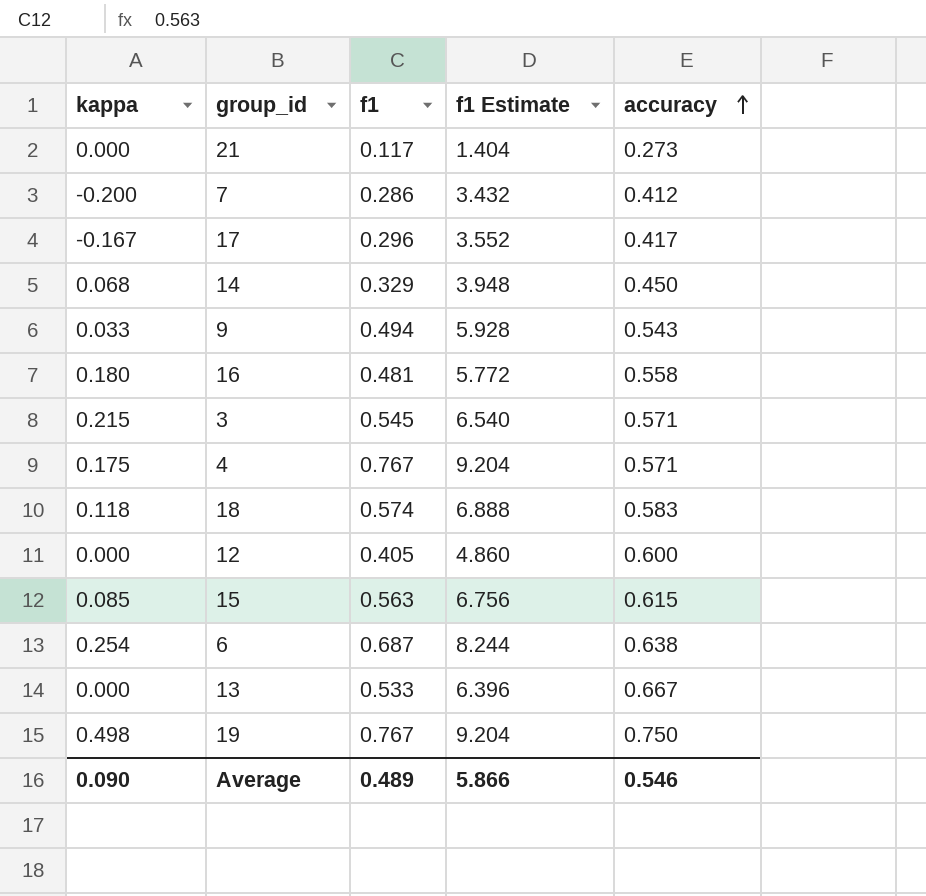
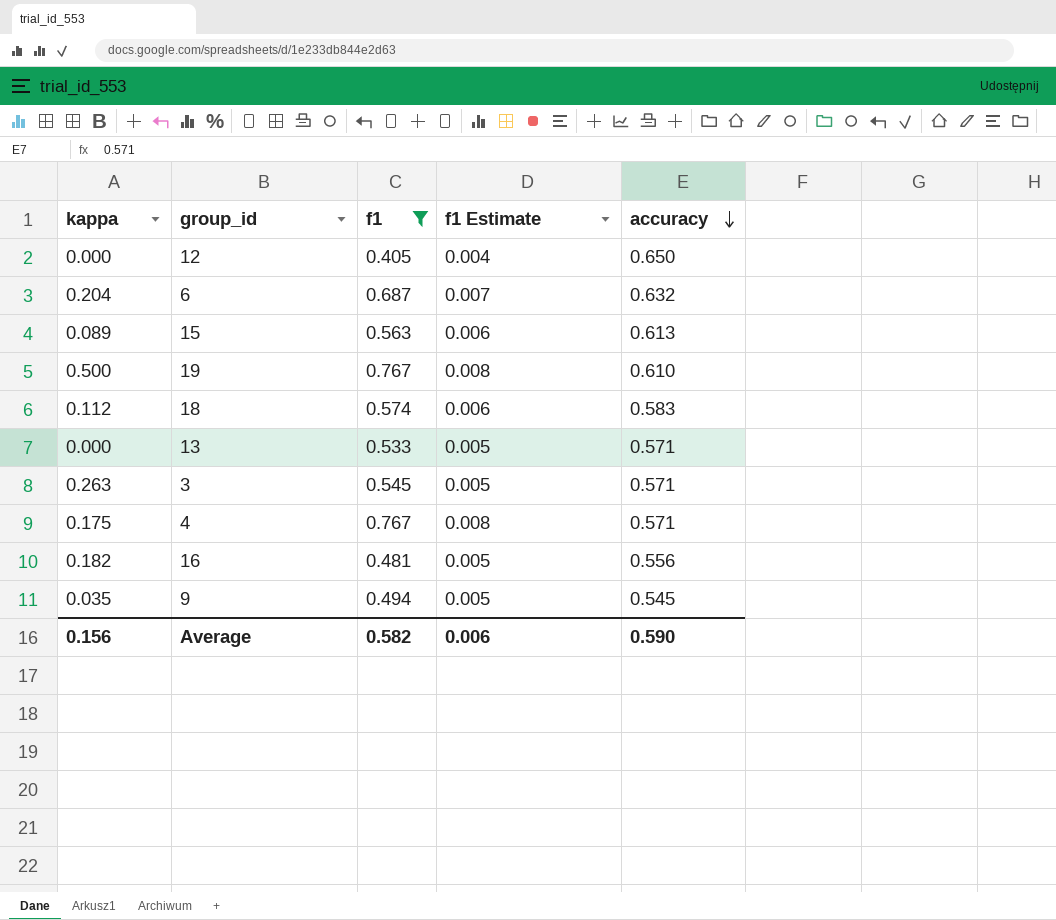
filter: none -> f1 >= 0.405
row order: accuracy ascending -> accuracy descending
column f1 Estimate | formula: [f1] * 12 -> [f1] * 0.01
12 | accuracy: 0.600 -> 0.650
6 | kappa: 0.254 -> 0.204
6 | accuracy: 0.638 -> 0.632
15 | kappa: 0.085 -> 0.089
15 | accuracy: 0.615 -> 0.613
19 | kappa: 0.498 -> 0.500
19 | accuracy: 0.750 -> 0.610
18 | kappa: 0.118 -> 0.112
13 | accuracy: 0.667 -> 0.571
3 | kappa: 0.215 -> 0.263
16 | kappa: 0.180 -> 0.182
16 | accuracy: 0.558 -> 0.556
9 | kappa: 0.033 -> 0.035
9 | accuracy: 0.543 -> 0.545
Average | kappa: 0.090 -> 0.156
Average | f1: 0.489 -> 0.582
Average | f1 Estimate: 5.866 -> 0.006
Average | accuracy: 0.546 -> 0.590

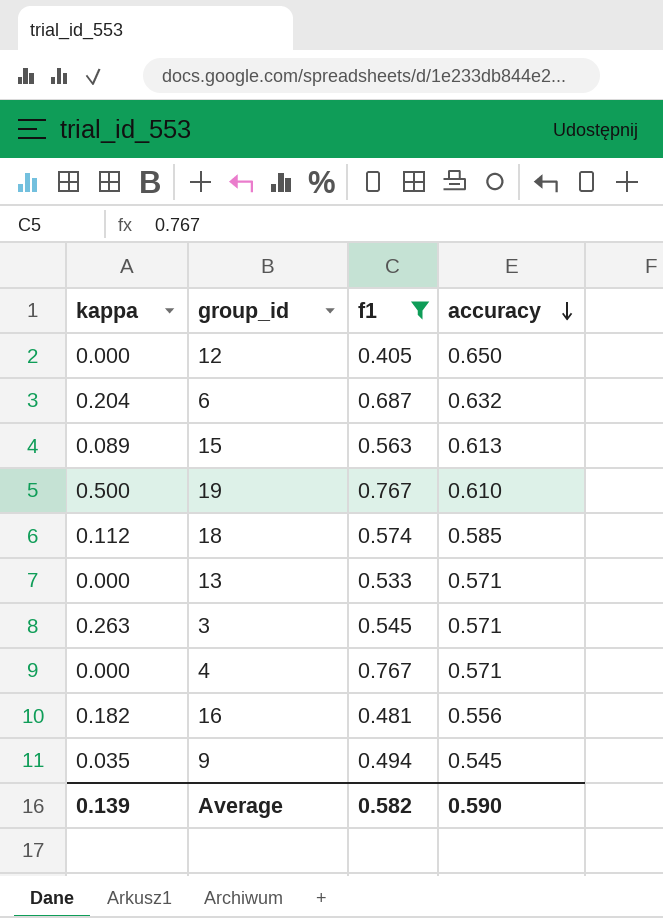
column f1 Estimate | formula: [f1] * 0.01 -> none
18 | accuracy: 0.583 -> 0.585
4 | kappa: 0.175 -> 0.000
Average | kappa: 0.156 -> 0.139

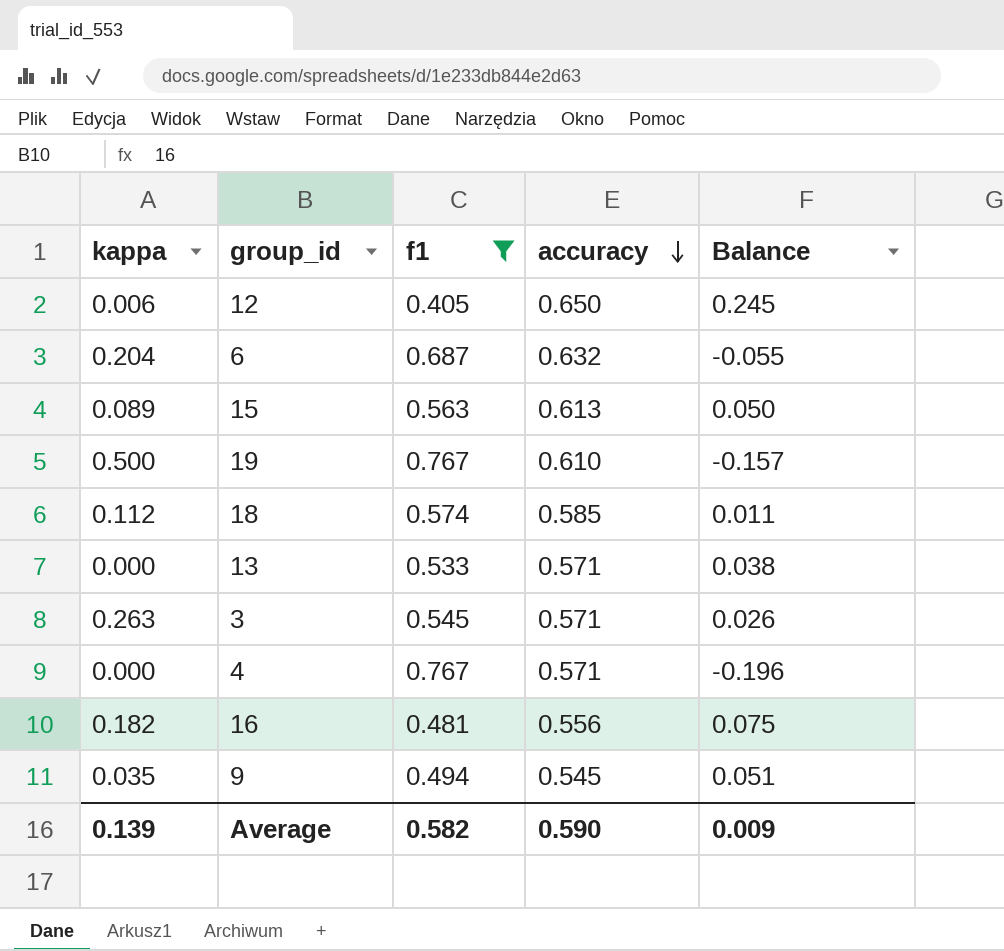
column Balance | formula: none -> [accuracy] - [f1]
12 | kappa: 0.000 -> 0.006

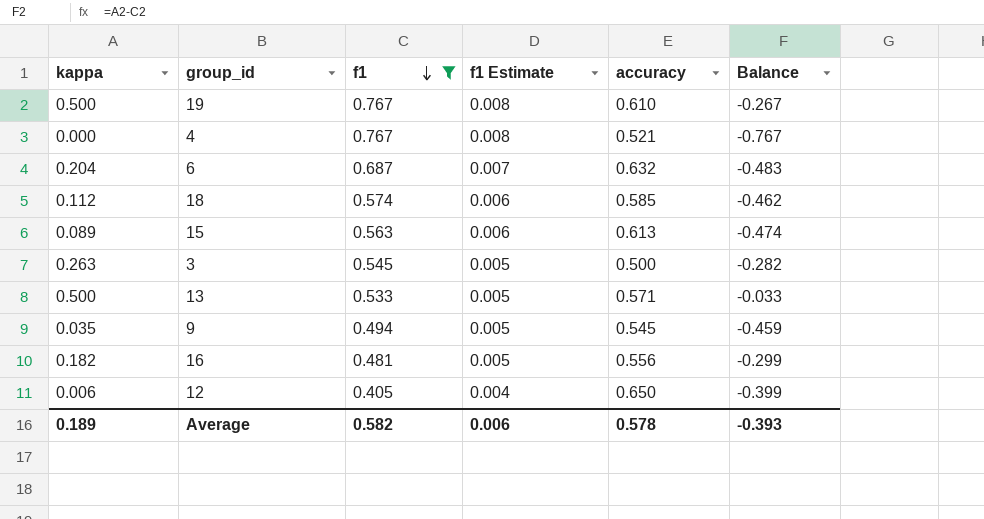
row order: accuracy descending -> f1 descending
column f1 Estimate | formula: none -> [f1] * 0.01
column Balance | formula: [accuracy] - [f1] -> [kappa] - [f1]
4 | accuracy: 0.571 -> 0.521
3 | accuracy: 0.571 -> 0.500
13 | kappa: 0.000 -> 0.500
Average | kappa: 0.139 -> 0.189
Average | accuracy: 0.590 -> 0.578
Average | Balance: 0.009 -> -0.393

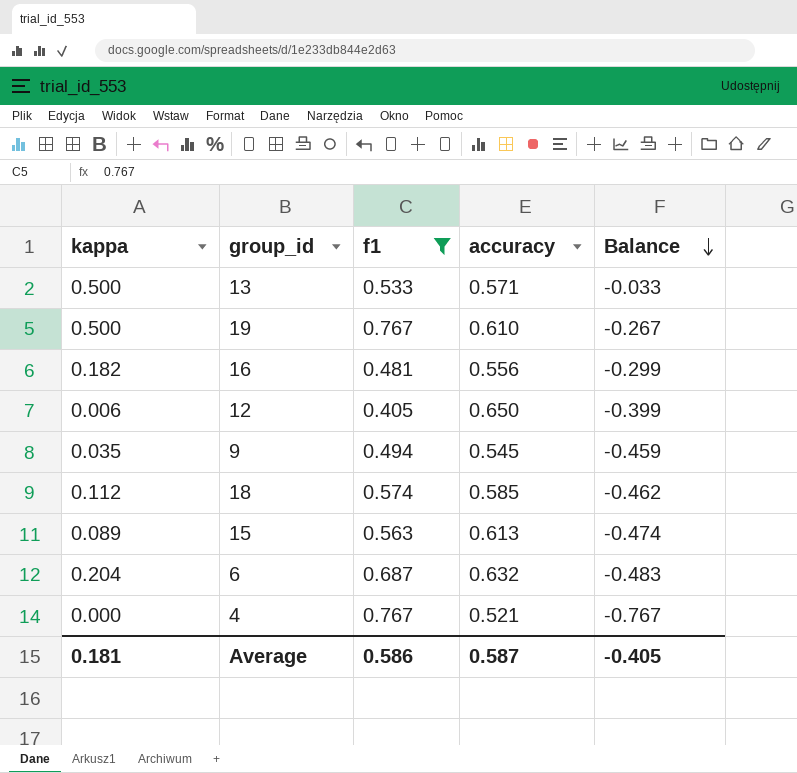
row order: f1 descending -> Balance descending
column f1 Estimate | formula: [f1] * 0.01 -> none
row 3: 0.263 | 0.545 | 0.005 | 0.500 | -0.282 -> none
Average | kappa: 0.189 -> 0.181
Average | f1: 0.582 -> 0.586
Average | accuracy: 0.578 -> 0.587
Average | Balance: -0.393 -> -0.405

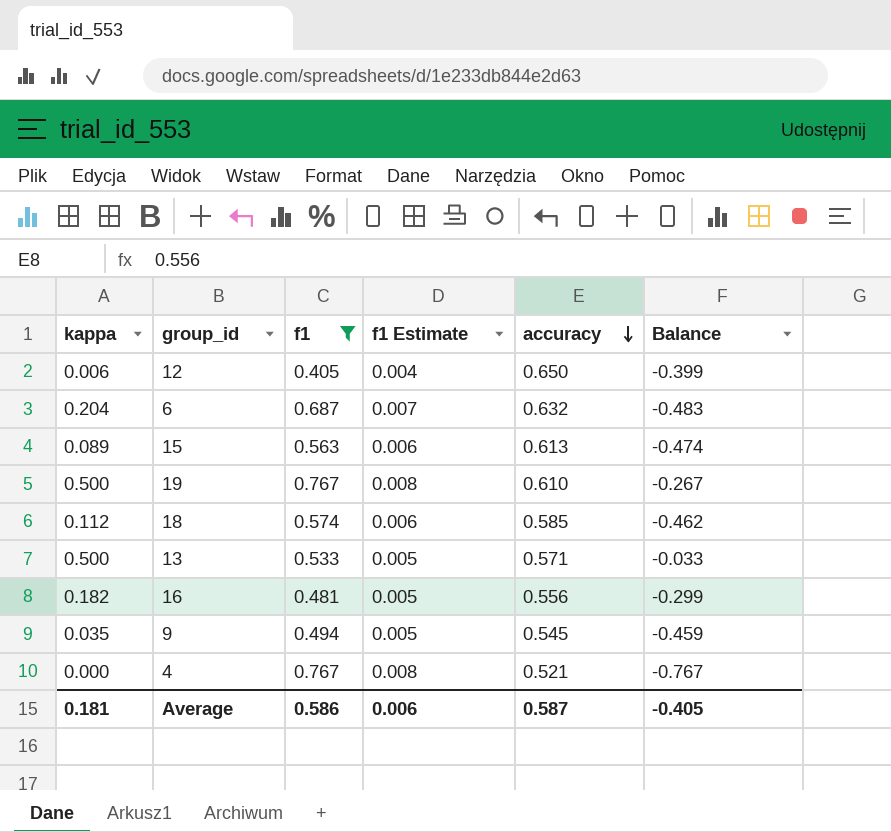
row order: Balance descending -> accuracy descending
column f1 Estimate | formula: none -> [f1] * 0.01

